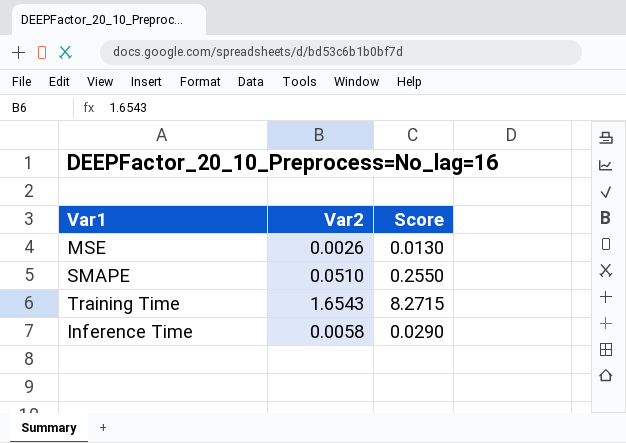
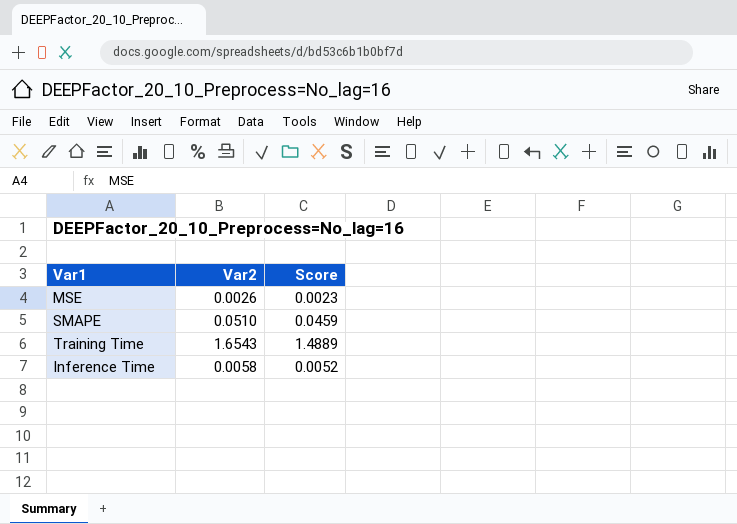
column Score | formula: [Var2] * 5 -> [Var2] * 0.9

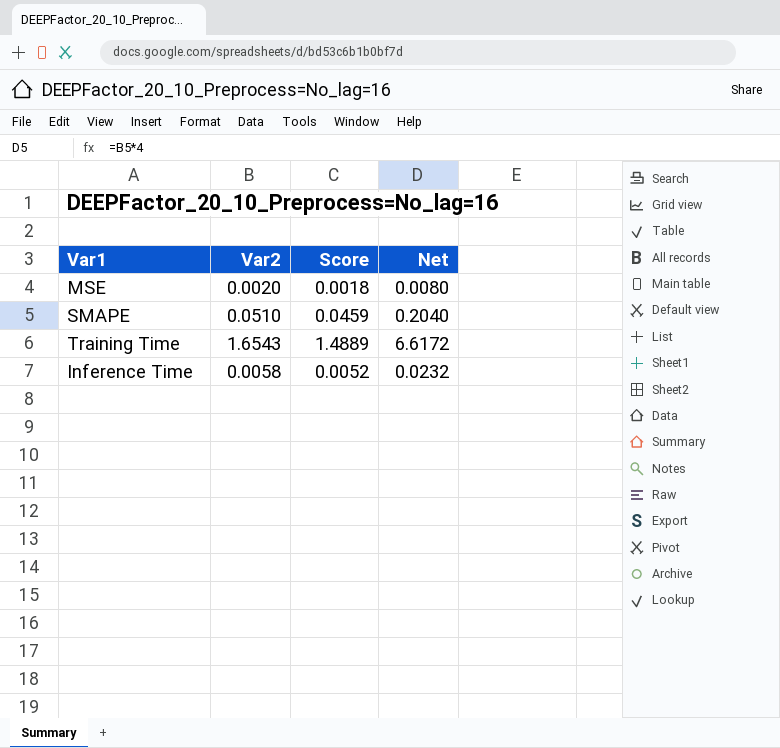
column Net | formula: none -> [Var2] * 4
MSE | Var2: 0.0026 -> 0.0020
MSE | Score: 0.0023 -> 0.0018

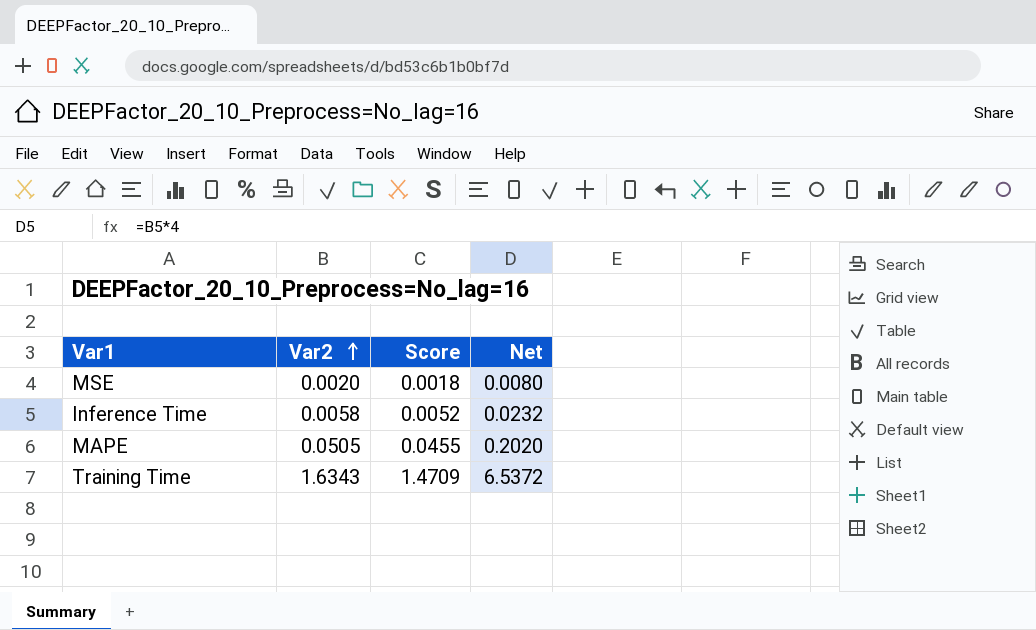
row order: none -> Var2 ascending
row SMAPE: 0.0510 | 0.0459 | 0.2040 -> none
row MAPE: none -> 0.0505 | 0.0455 | 0.2020
Training Time | Var2: 1.6543 -> 1.6343
Training Time | Score: 1.4889 -> 1.4709
Training Time | Net: 6.6172 -> 6.5372

